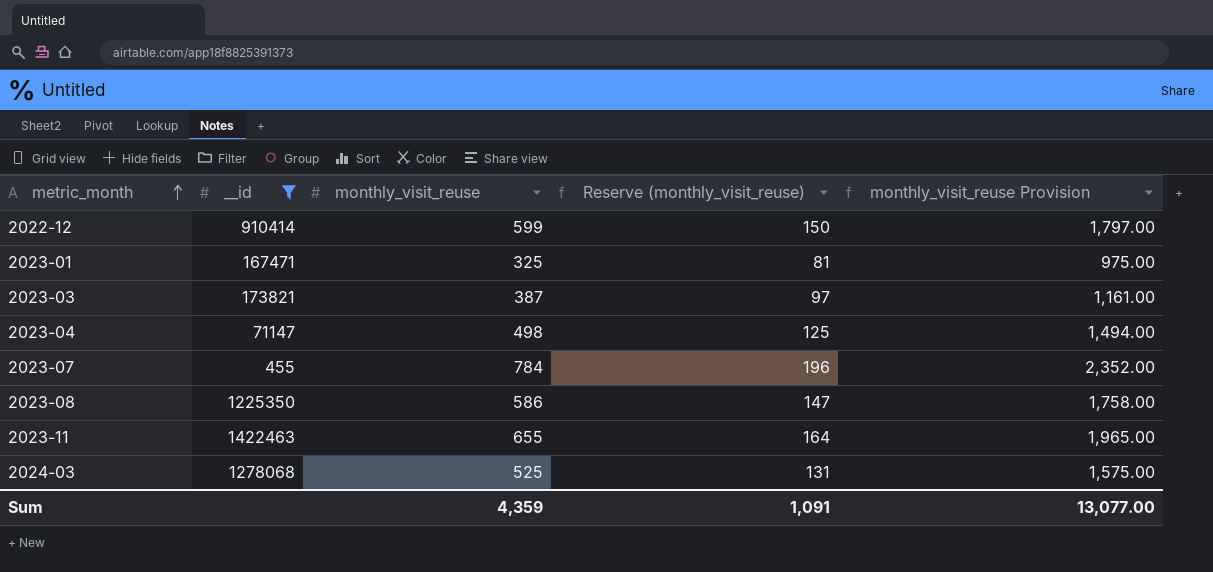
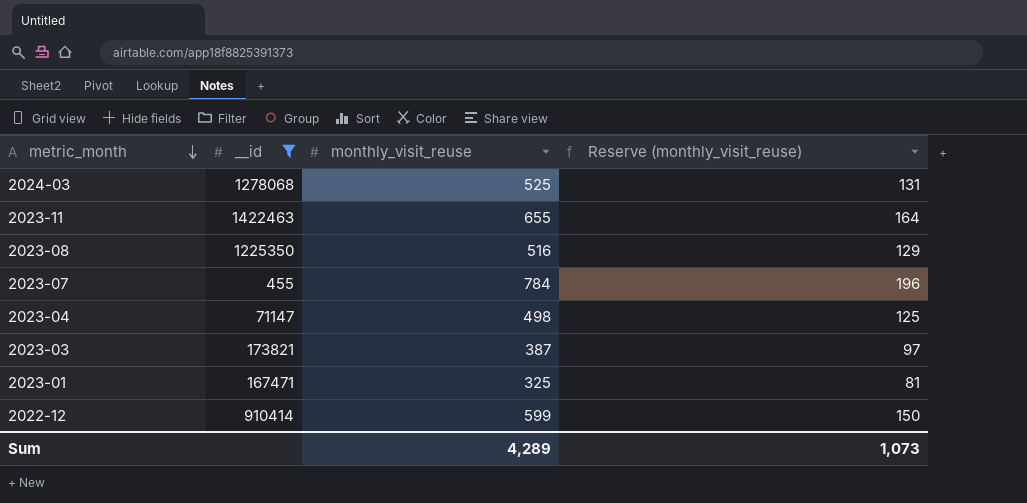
row order: metric_month ascending -> metric_month descending
column monthly_visit_reuse Provision | formula: [monthly_visit_reuse] * 3 -> none
2023-08 | monthly_visit_reuse: 586 -> 516
2023-08 | Reserve (monthly_visit_reuse): 147 -> 129
Sum | monthly_visit_reuse: 4,359 -> 4,289
Sum | Reserve (monthly_visit_reuse): 1,091 -> 1,073

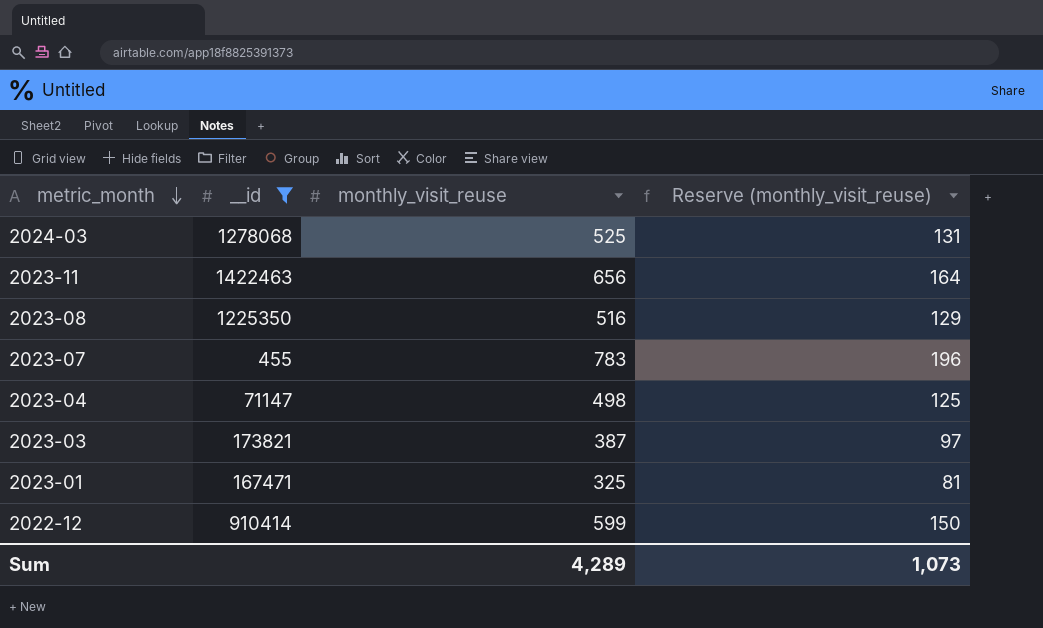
2023-11 | monthly_visit_reuse: 655 -> 656
2023-07 | monthly_visit_reuse: 784 -> 783

